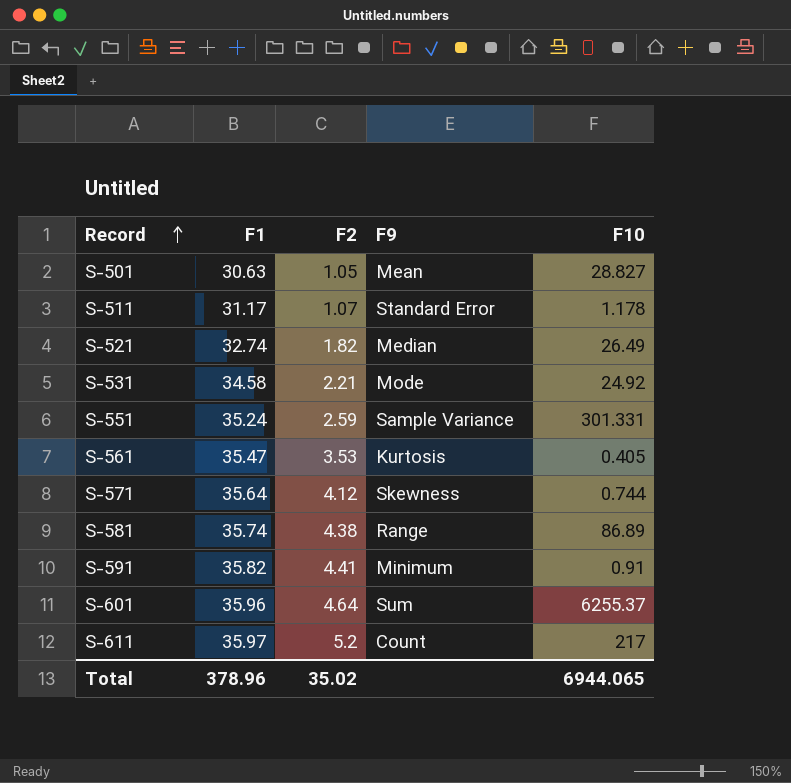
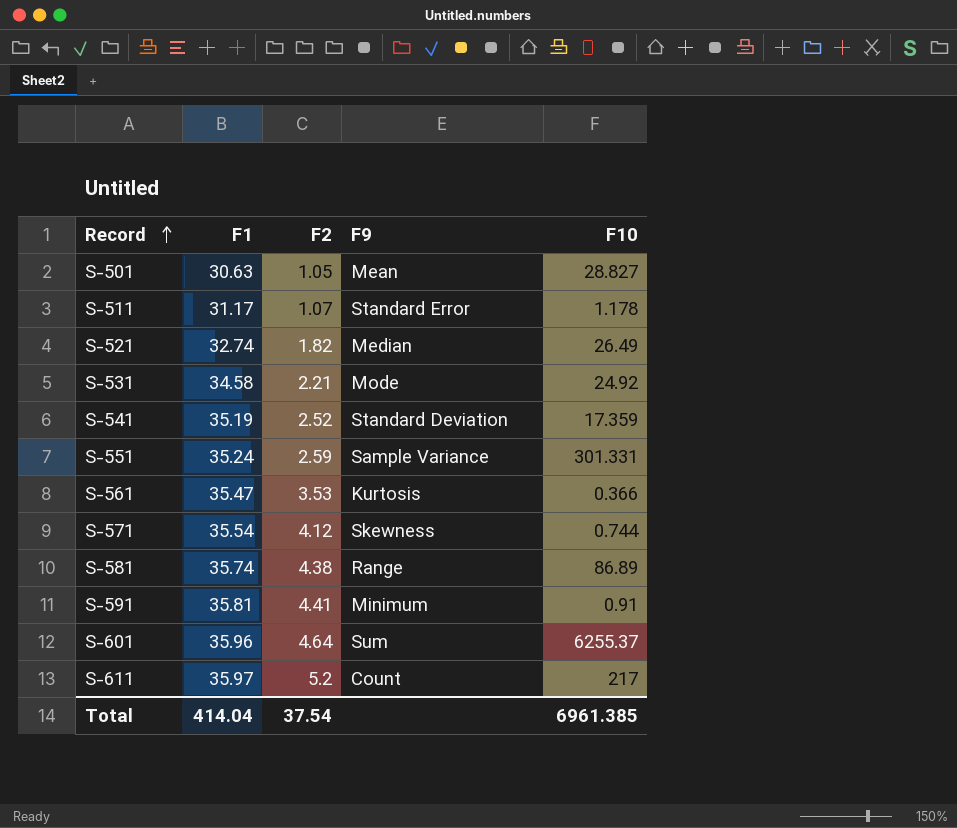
row S-541: none -> 35.19 | 2.52 | Standard Deviation | 17.359
S-561 | F10: 0.405 -> 0.366
S-571 | F1: 35.64 -> 35.54
S-591 | F1: 35.82 -> 35.81
Total | F1: 378.96 -> 414.04
Total | F2: 35.02 -> 37.54
Total | F10: 6944.065 -> 6961.385

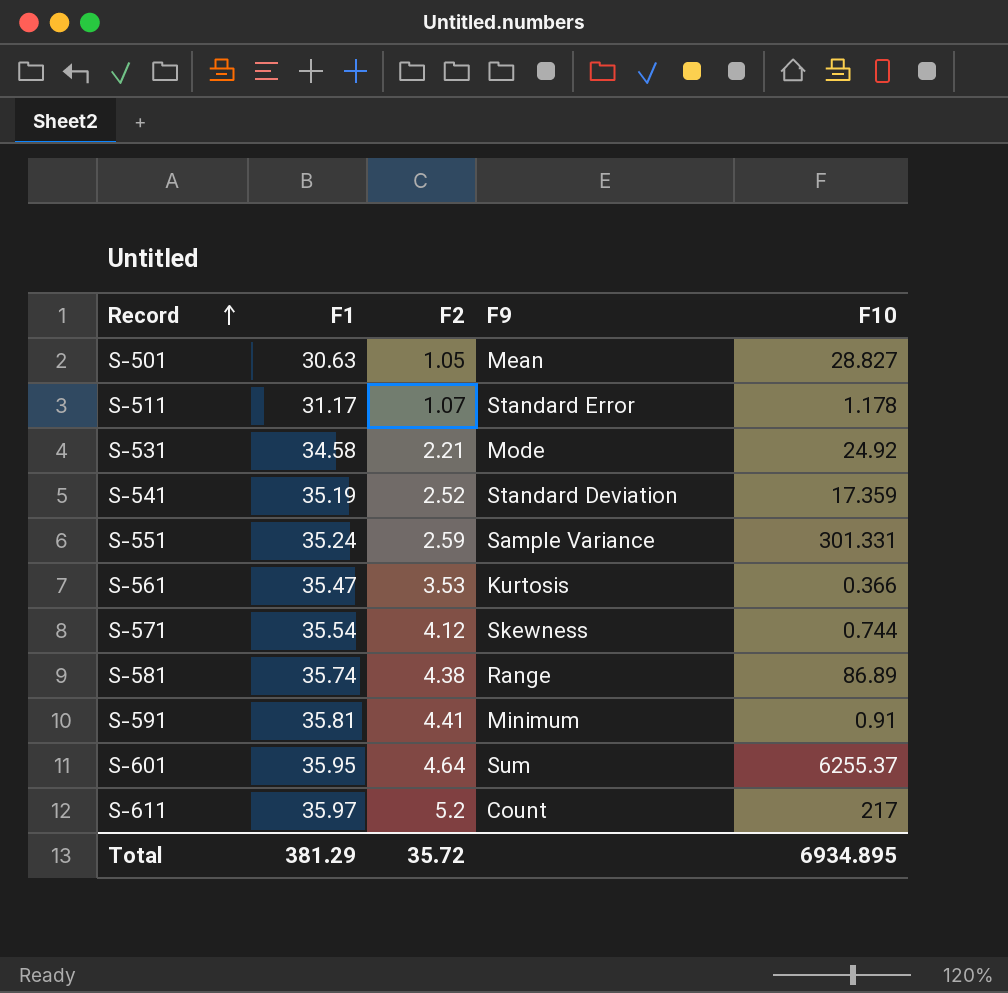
row S-521: 32.74 | 1.82 | Median | 26.49 -> none
S-601 | F1: 35.96 -> 35.95
Total | F1: 414.04 -> 381.29
Total | F2: 37.54 -> 35.72
Total | F10: 6961.385 -> 6934.895

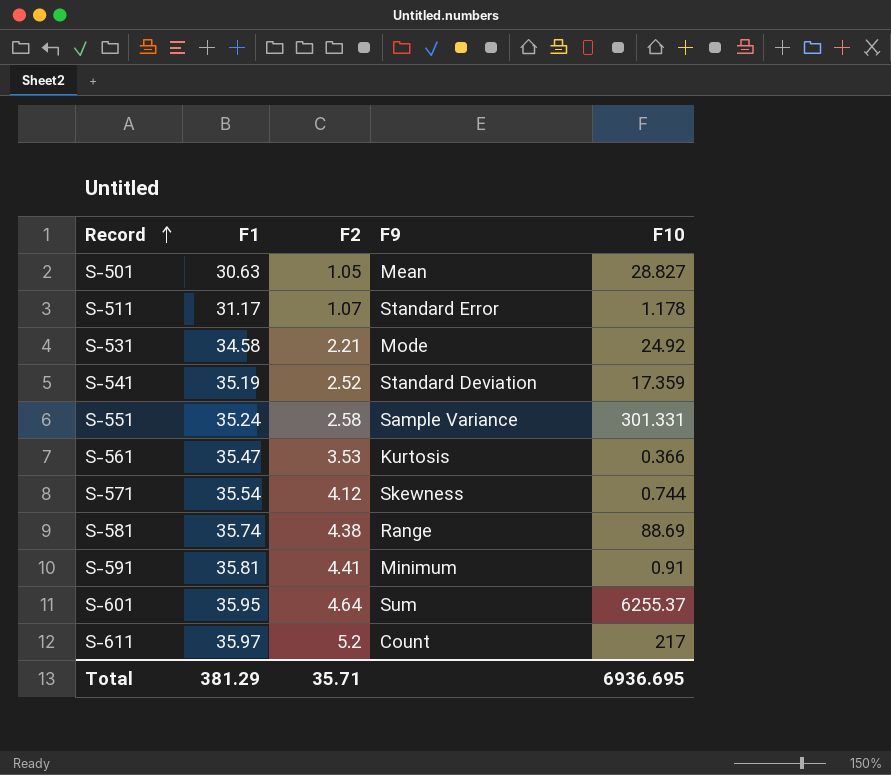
S-551 | F2: 2.59 -> 2.58
S-581 | F10: 86.89 -> 88.69
Total | F2: 35.72 -> 35.71
Total | F10: 6934.895 -> 6936.695

